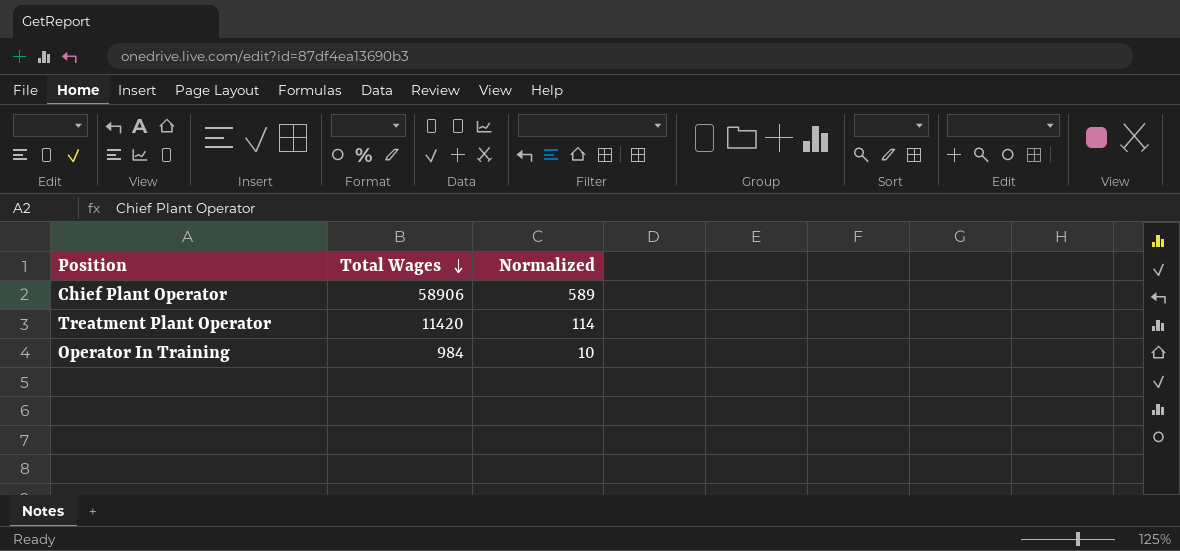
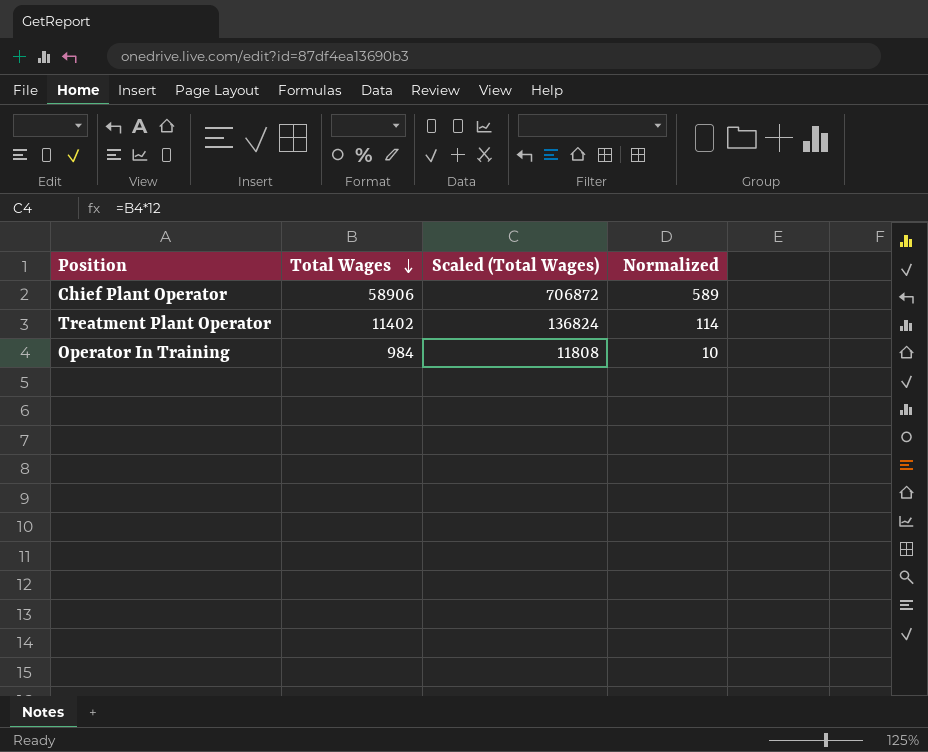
column Scaled (Total Wages) | formula: none -> [Total Wages] * 12
Treatment Plant Operator | Total Wages: 11420 -> 11402

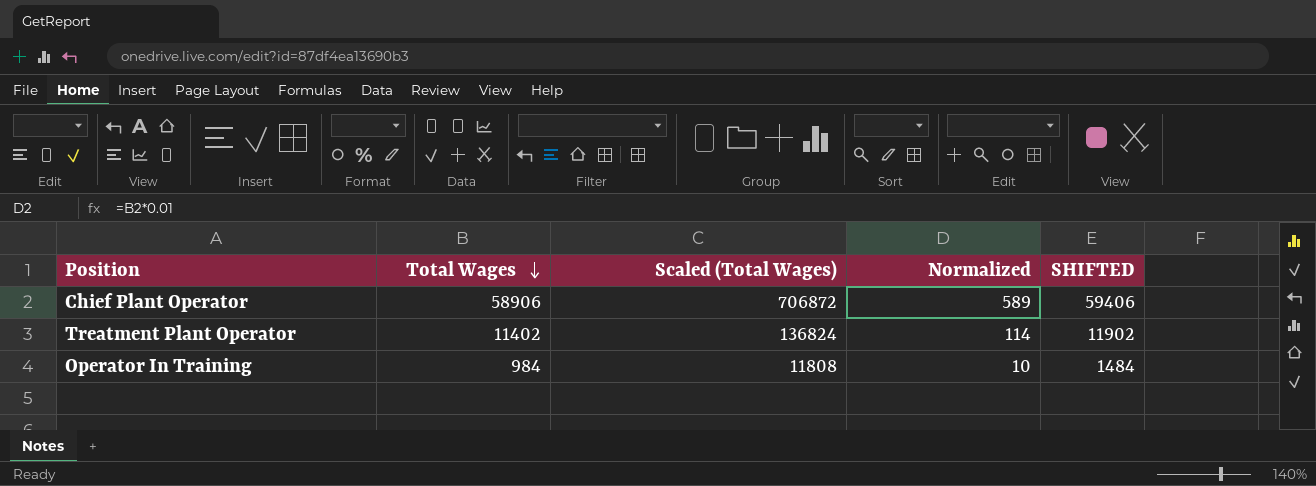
column SHIFTED | formula: none -> [Total Wages] + 500

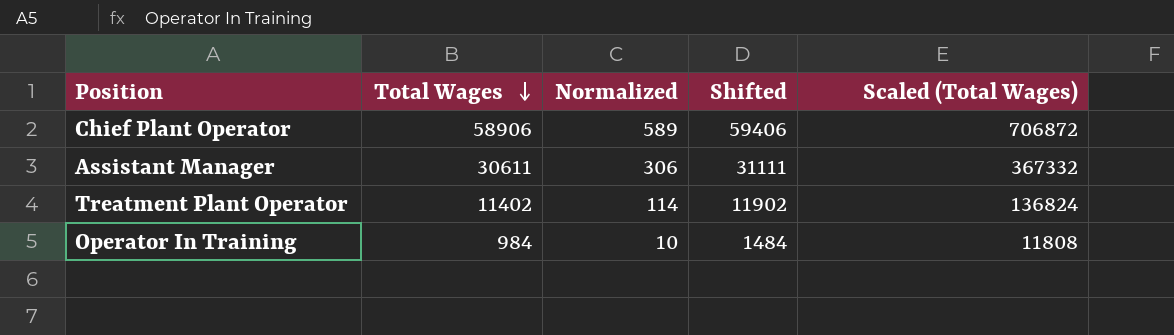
column name: SHIFTED -> Shifted
column Scaled (Total Wages) | position: 3 -> 5
row Assistant Manager: none -> 30611 | 306 | 31111 | 367332

